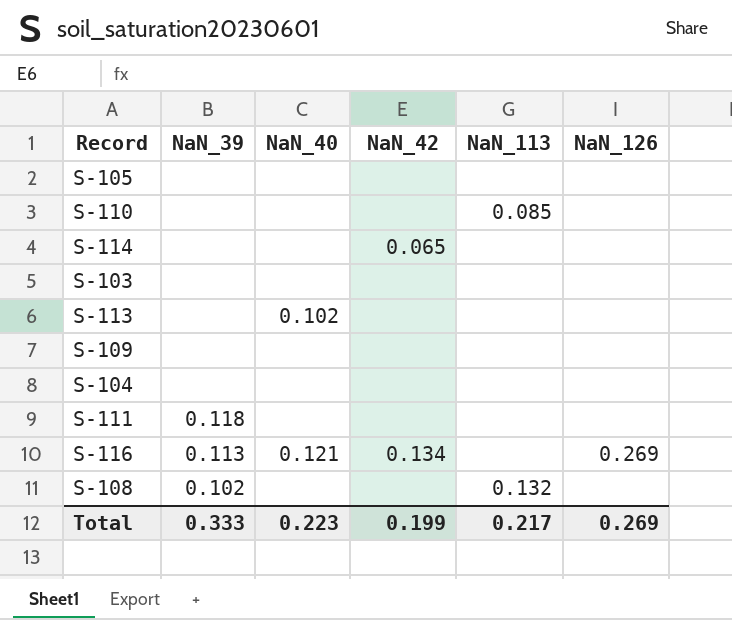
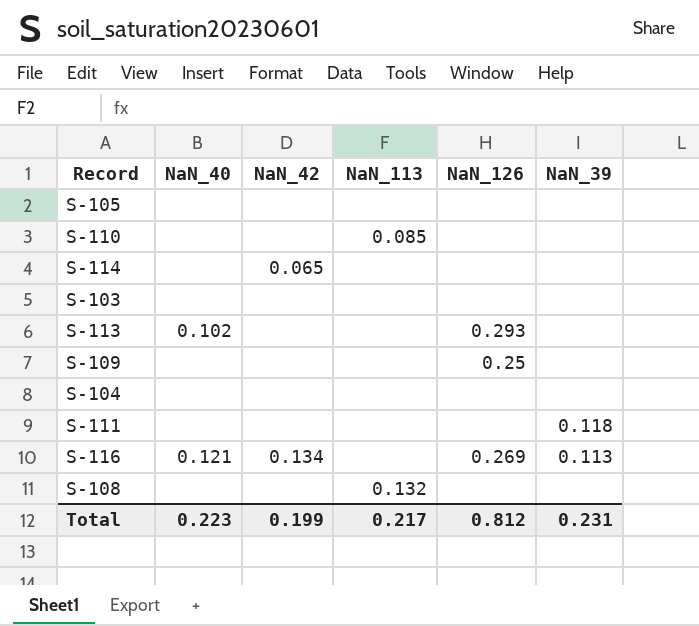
column NaN_39 | position: 2 -> 6
S-113 | NaN_126: none -> 0.293
S-109 | NaN_126: none -> 0.25
S-108 | NaN_39: 0.102 -> none
Total | NaN_126: 0.269 -> 0.812
Total | NaN_39: 0.333 -> 0.231

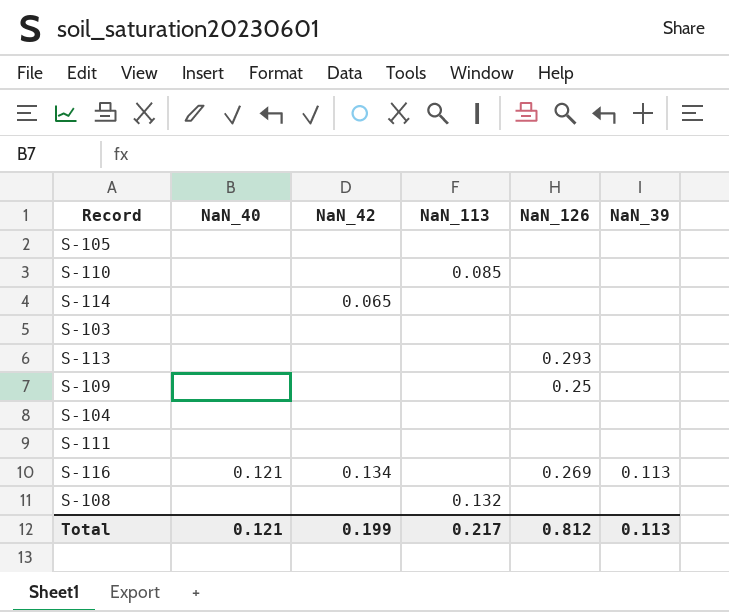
S-113 | NaN_40: 0.102 -> none
S-111 | NaN_39: 0.118 -> none
Total | NaN_40: 0.223 -> 0.121
Total | NaN_39: 0.231 -> 0.113

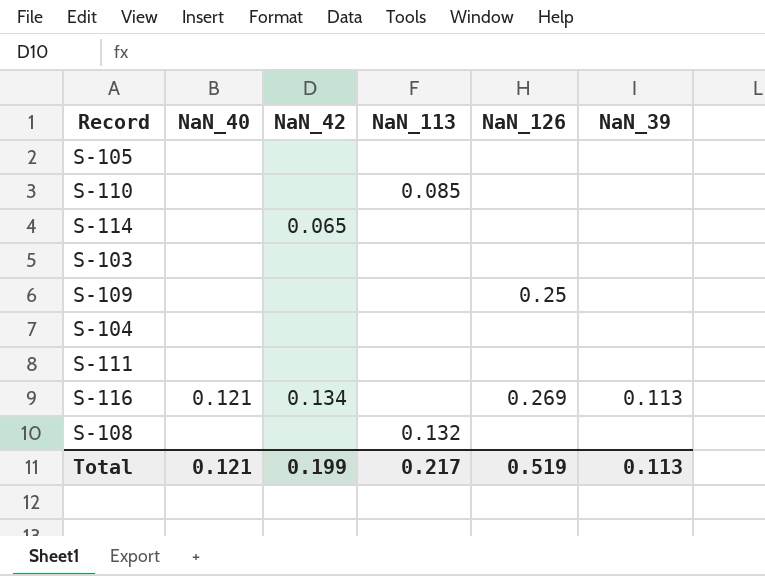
row S-113: none | none | none | 0.293 | none -> none
Total | NaN_126: 0.812 -> 0.519

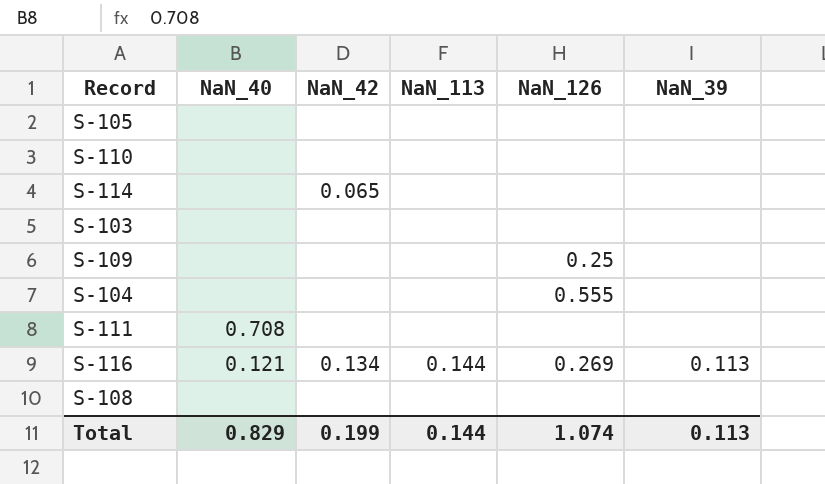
S-110 | NaN_113: 0.085 -> none
S-104 | NaN_126: none -> 0.555
S-111 | NaN_40: none -> 0.708
S-116 | NaN_113: none -> 0.144
S-108 | NaN_113: 0.132 -> none
Total | NaN_40: 0.121 -> 0.829
Total | NaN_113: 0.217 -> 0.144
Total | NaN_126: 0.519 -> 1.074

